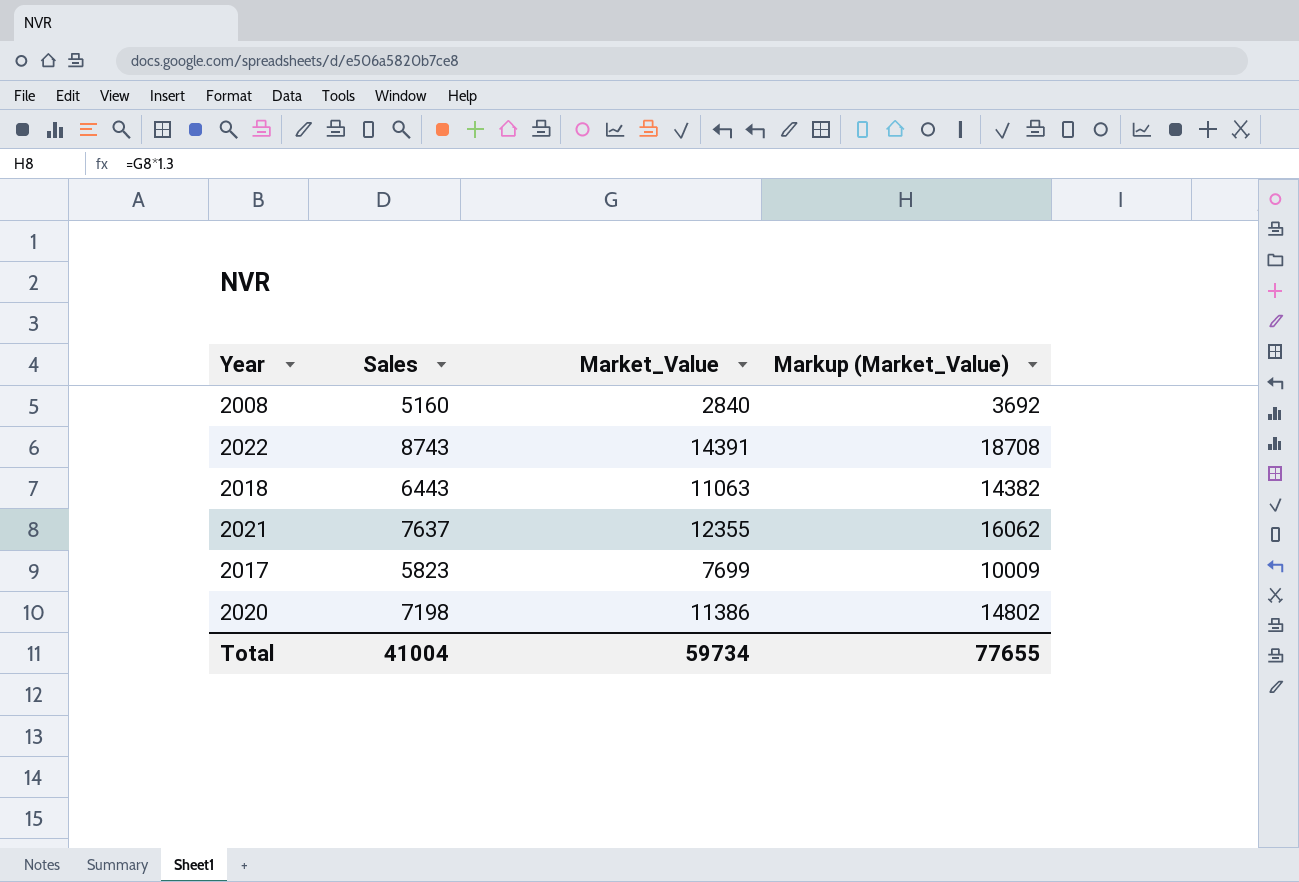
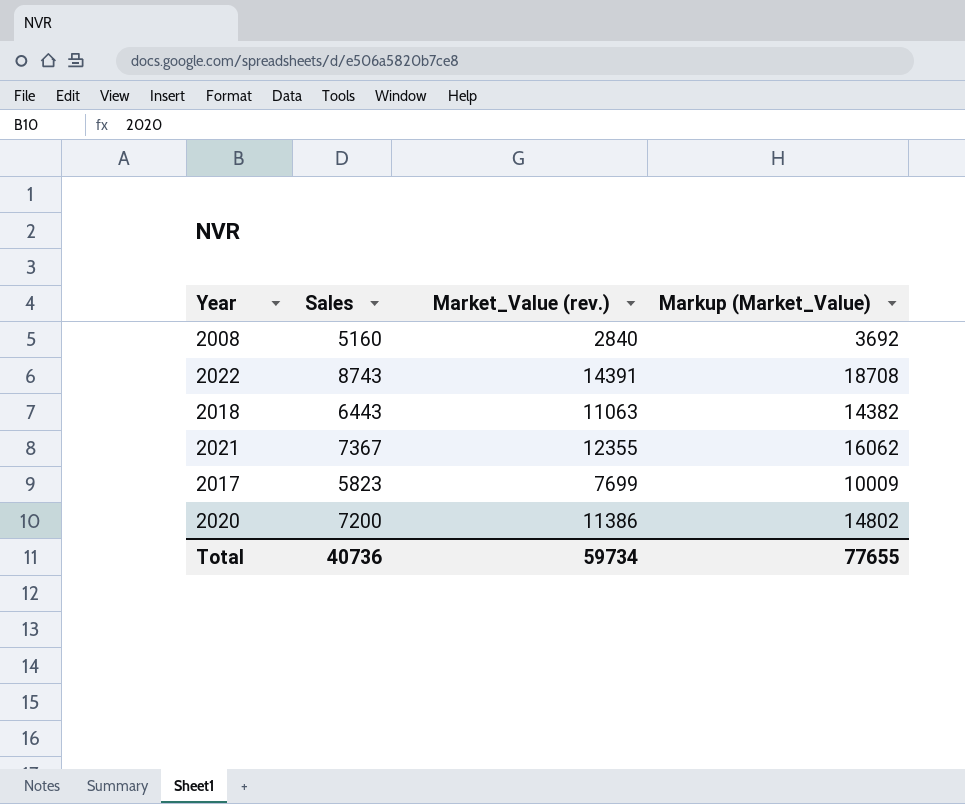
column name: Market_Value -> Market_Value (rev.)
2021 | Sales: 7637 -> 7367
2020 | Sales: 7198 -> 7200
Total | Sales: 41004 -> 40736

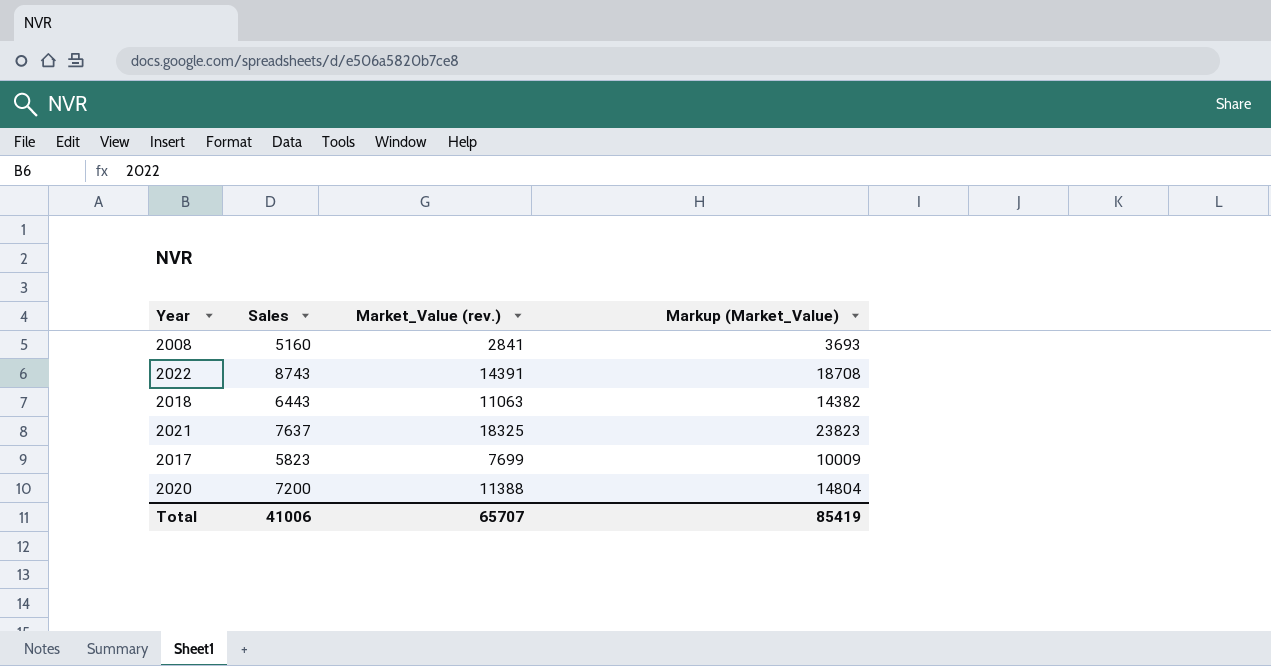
2008 | Market_Value (rev.): 2840 -> 2841
2008 | Markup (Market_Value): 3692 -> 3693
2021 | Sales: 7367 -> 7637
2021 | Market_Value (rev.): 12355 -> 18325
2021 | Markup (Market_Value): 16062 -> 23823
2020 | Market_Value (rev.): 11386 -> 11388
2020 | Markup (Market_Value): 14802 -> 14804
Total | Sales: 40736 -> 41006
Total | Market_Value (rev.): 59734 -> 65707
Total | Markup (Market_Value): 77655 -> 85419

